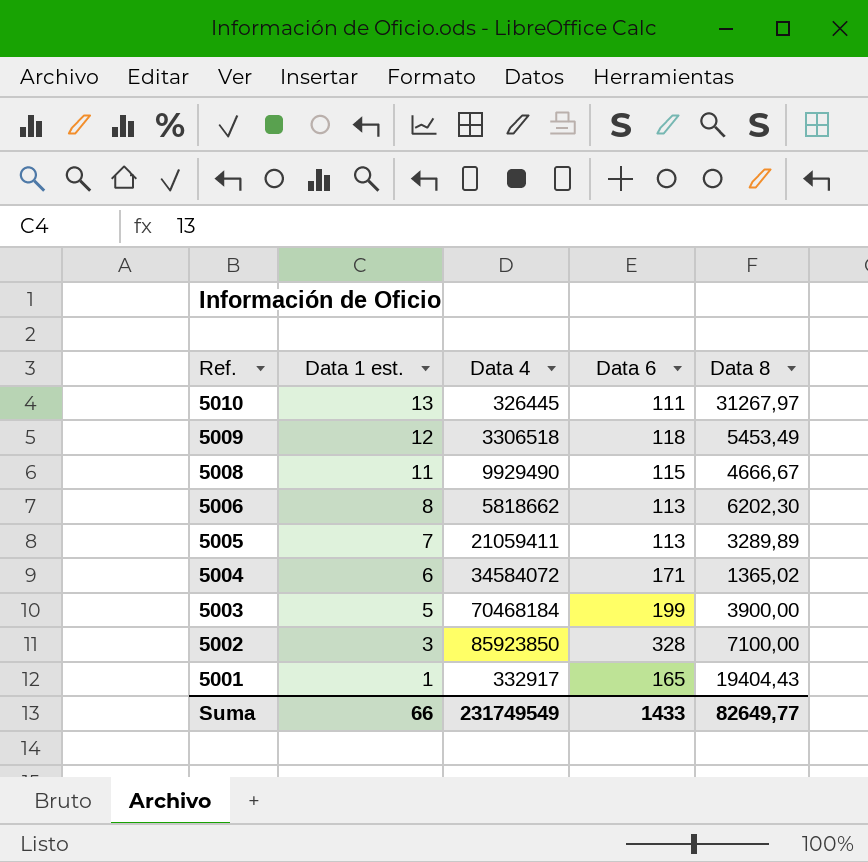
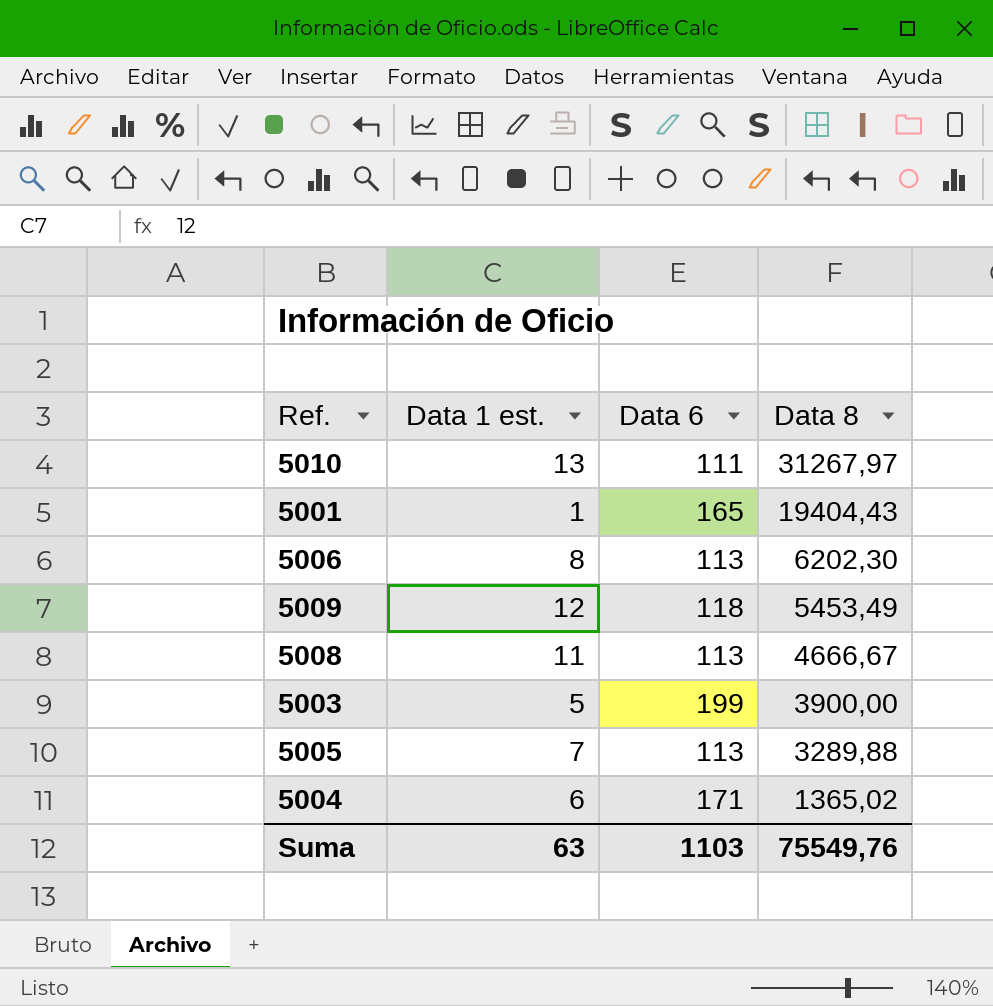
row order: Ref. descending -> Data 8 descending
column Data 4 | position: 3 -> none
row 5002: 3 | 85923850 | 328 | 7100,00 -> none
5008 | Data 6: 115 -> 113
5005 | Data 8: 3289,89 -> 3289,88
Suma | Data 1 est.: 66 -> 63
Suma | Data 6: 1433 -> 1103
Suma | Data 8: 82649,77 -> 75549,76

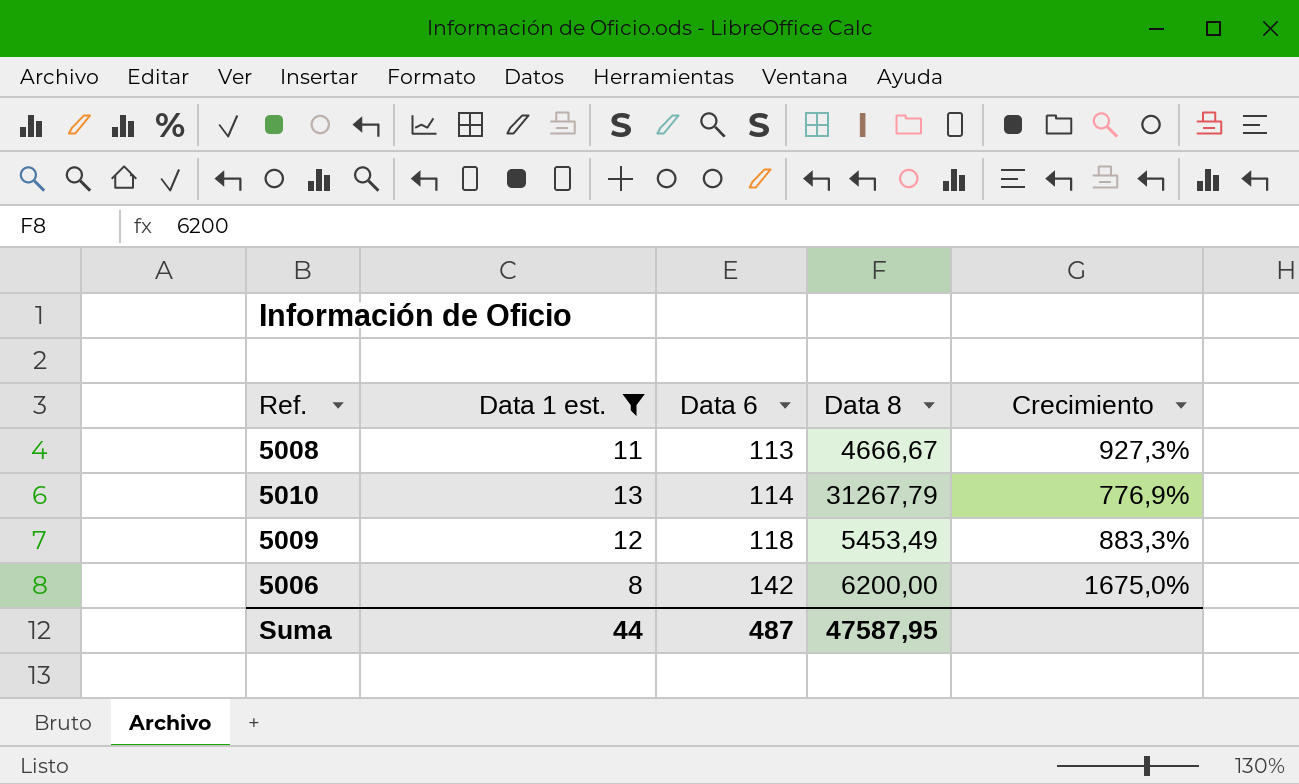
filter: none -> Data 1 est. >= 8
row order: Data 8 descending -> Data 6 ascending
column Crecimiento | formula: none -> ([Data 6] - [Data 1 est.]) / [Data 1 est.]
5010 | Data 6: 111 -> 114
5010 | Data 8: 31267,97 -> 31267,79
5006 | Data 6: 113 -> 142
5006 | Data 8: 6202,30 -> 6200,00
Suma | Data 1 est.: 63 -> 44
Suma | Data 6: 1103 -> 487
Suma | Data 8: 75549,76 -> 47587,95

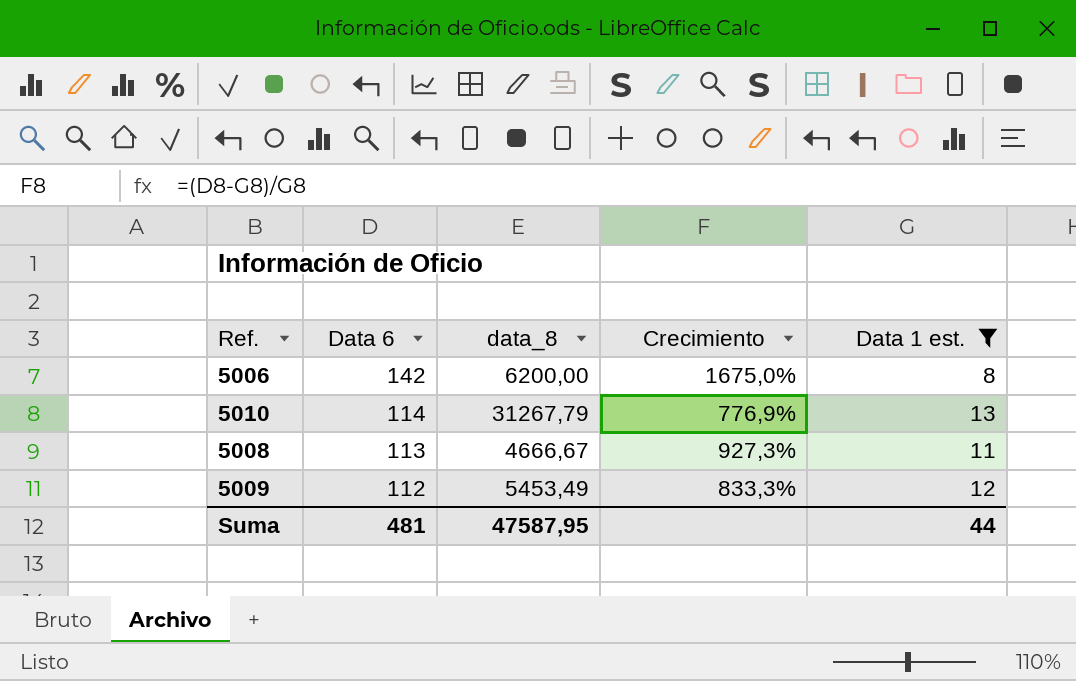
row order: Data 6 ascending -> Data 6 descending
column name: Data 8 -> data_8
column Data 1 est. | position: 2 -> 5
5009 | Data 6: 118 -> 112
5009 | Crecimiento: 883,3% -> 833,3%
Suma | Data 6: 487 -> 481

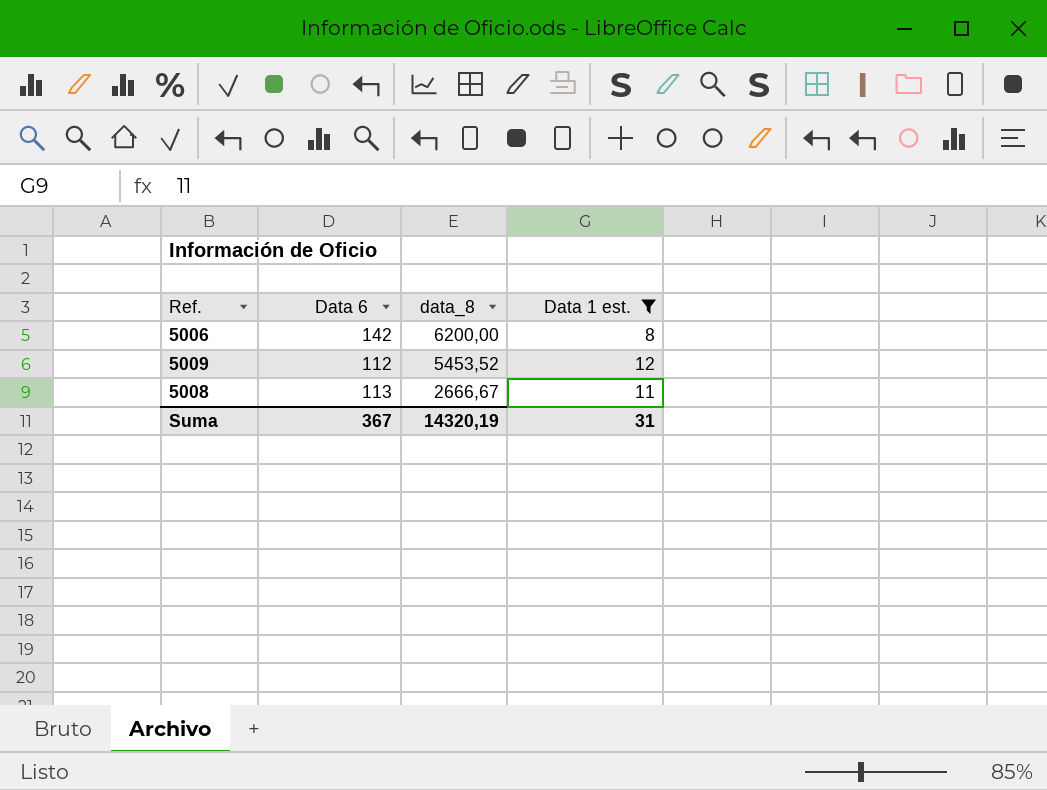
row order: Data 6 descending -> data_8 descending
column Crecimiento | formula: ([Data 6] - [Data 1 est.]) / [Data 1 est.] -> none
row 5010: 114 | 31267,79 | 776,9% | 13 -> none
5009 | data_8: 5453,49 -> 5453,52
5008 | data_8: 4666,67 -> 2666,67
Suma | Data 6: 481 -> 367
Suma | data_8: 47587,95 -> 14320,19
Suma | Data 1 est.: 44 -> 31

